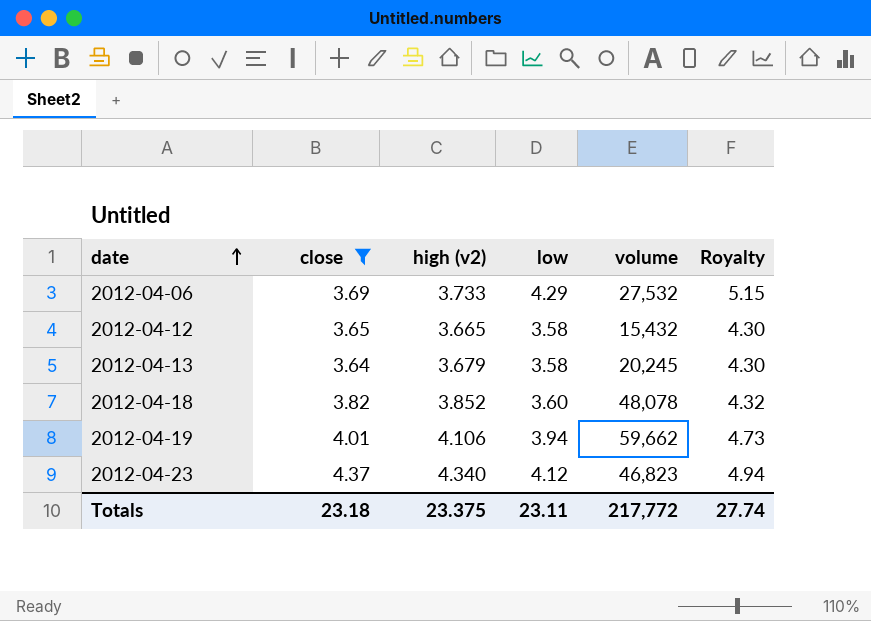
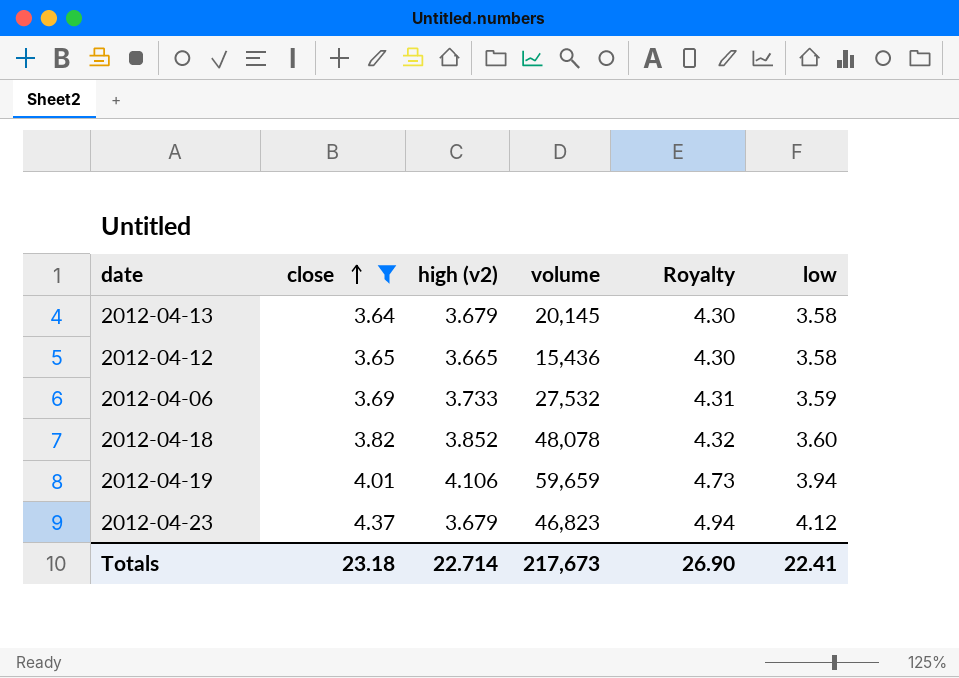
row order: date ascending -> close ascending
column low | position: 4 -> 6
2012-04-13 | volume: 20,245 -> 20,145
2012-04-12 | volume: 15,432 -> 15,436
2012-04-06 | Royalty: 5.15 -> 4.31
2012-04-06 | low: 4.29 -> 3.59
2012-04-19 | volume: 59,662 -> 59,659
2012-04-23 | high (v2): 4.340 -> 3.679
Totals | high (v2): 23.375 -> 22.714
Totals | volume: 217,772 -> 217,673
Totals | Royalty: 27.74 -> 26.90
Totals | low: 23.11 -> 22.41

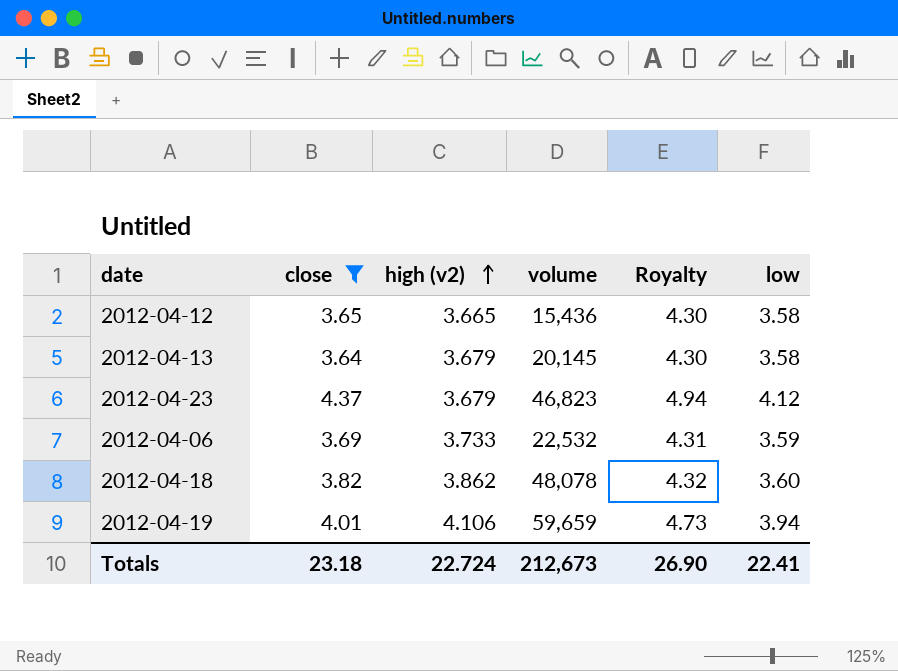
row order: close ascending -> high (v2) ascending
2012-04-06 | volume: 27,532 -> 22,532
2012-04-18 | high (v2): 3.852 -> 3.862
Totals | high (v2): 22.714 -> 22.724
Totals | volume: 217,673 -> 212,673

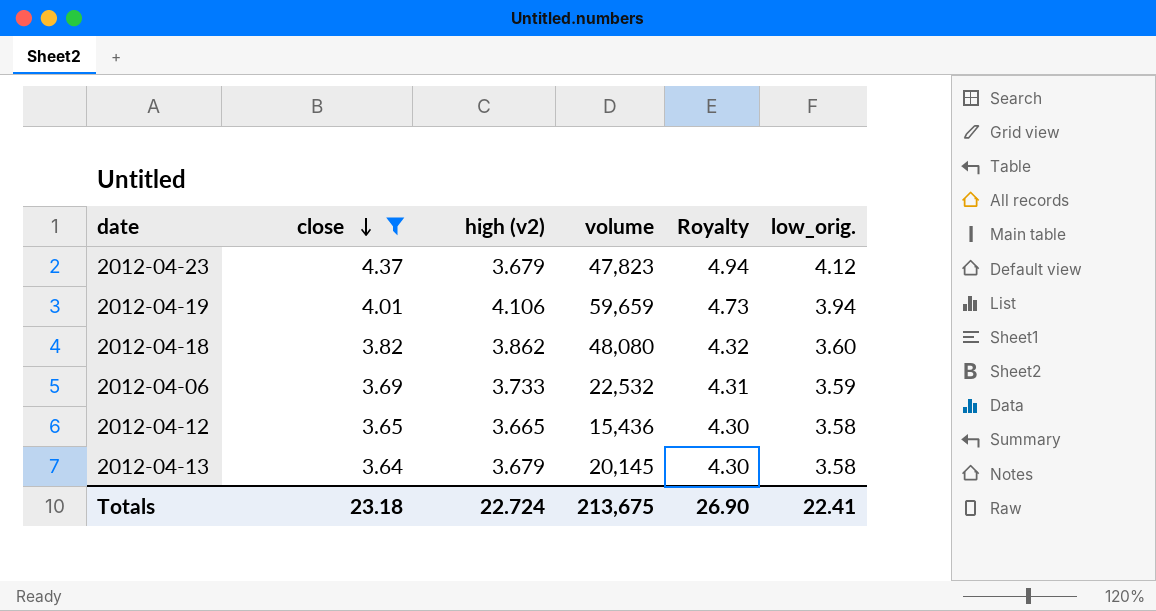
row order: high (v2) ascending -> close descending
column name: low -> low_orig.
2012-04-23 | volume: 46,823 -> 47,823
2012-04-18 | volume: 48,078 -> 48,080
Totals | volume: 212,673 -> 213,675

